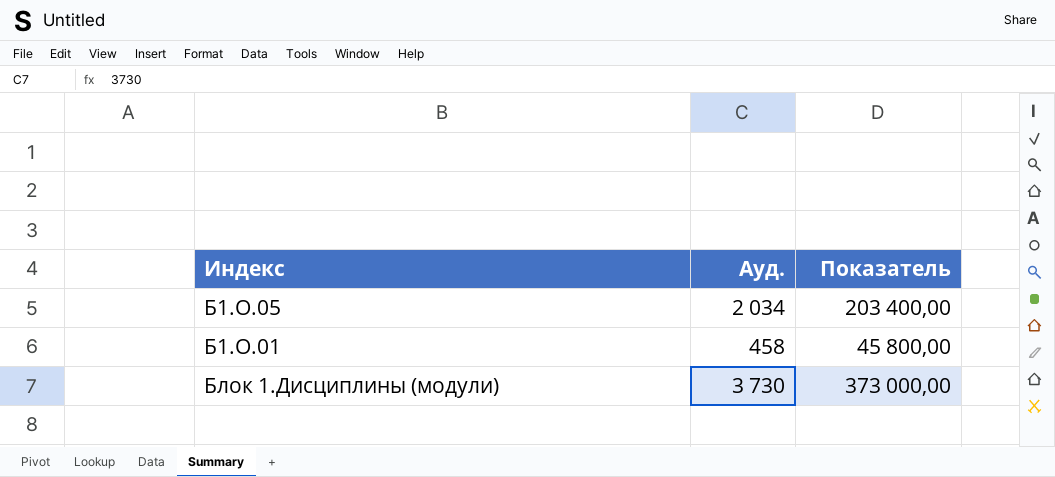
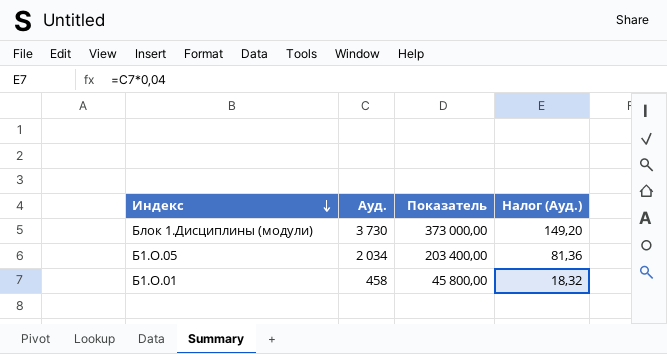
row order: none -> Индекс descending
column Налог (Ауд.) | formula: none -> [Ауд.] * 0,04

